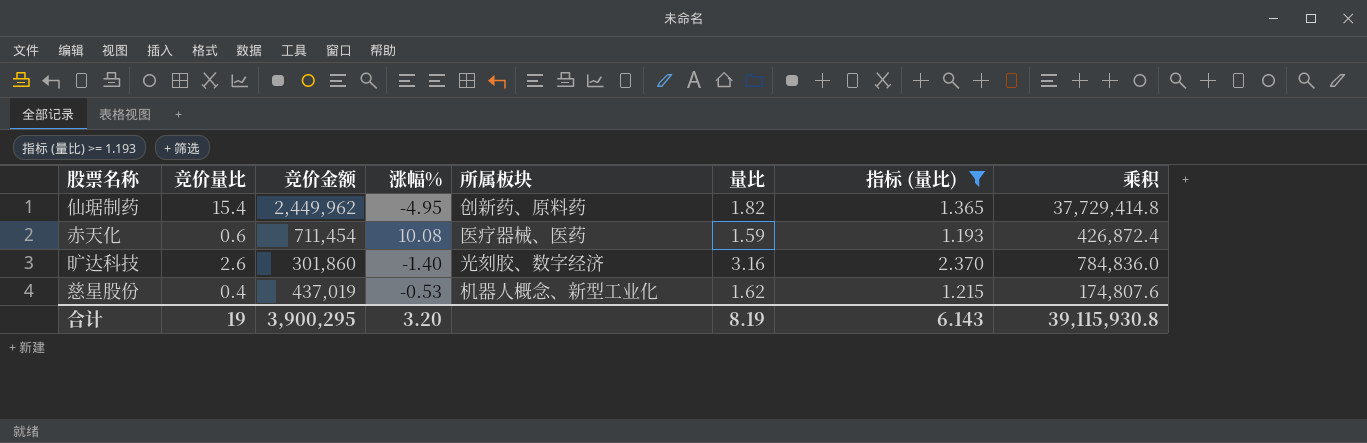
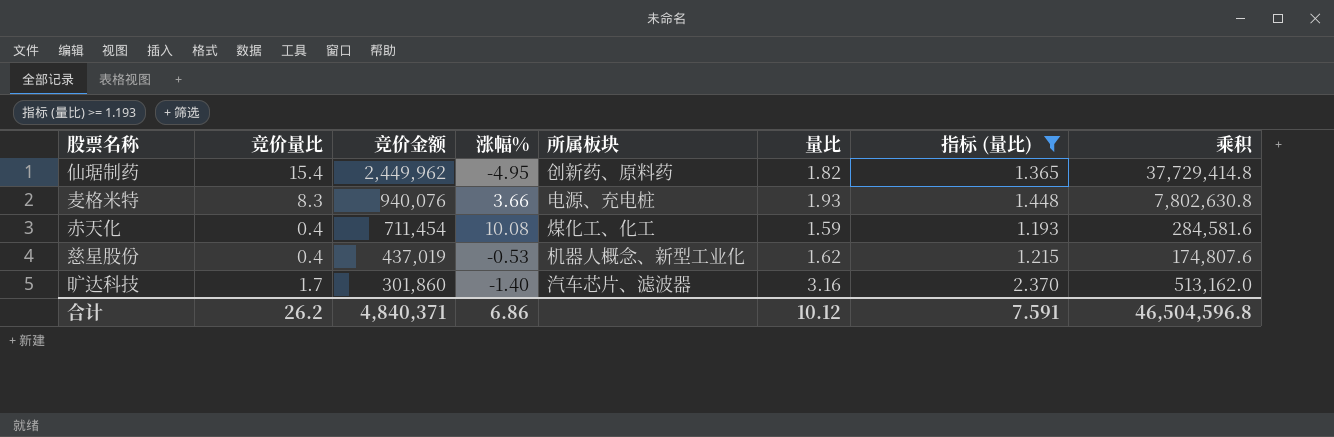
row order: none -> 竞价金额 descending
row 麦格米特: none -> 8.3 | 940,076 | 3.66 | 电源、充电桩 | 1.93 | 1.448 | 7,802,630.8
赤天化 | 竞价量比: 0.6 -> 0.4
赤天化 | 所属板块: 医疗器械、医药 -> 煤化工、化工
赤天化 | 乘积: 426,872.4 -> 284,581.6
旷达科技 | 竞价量比: 2.6 -> 1.7
旷达科技 | 所属板块: 光刻胶、数字经济 -> 汽车芯片、滤波器
旷达科技 | 乘积: 784,836.0 -> 513,162.0
合计 | 竞价量比: 19 -> 26.2
合计 | 竞价金额: 3,900,295 -> 4,840,371
合计 | 涨幅%: 3.20 -> 6.86
合计 | 量比: 8.19 -> 10.12
合计 | 指标 (量比): 6.143 -> 7.591
合计 | 乘积: 39,115,930.8 -> 46,504,596.8

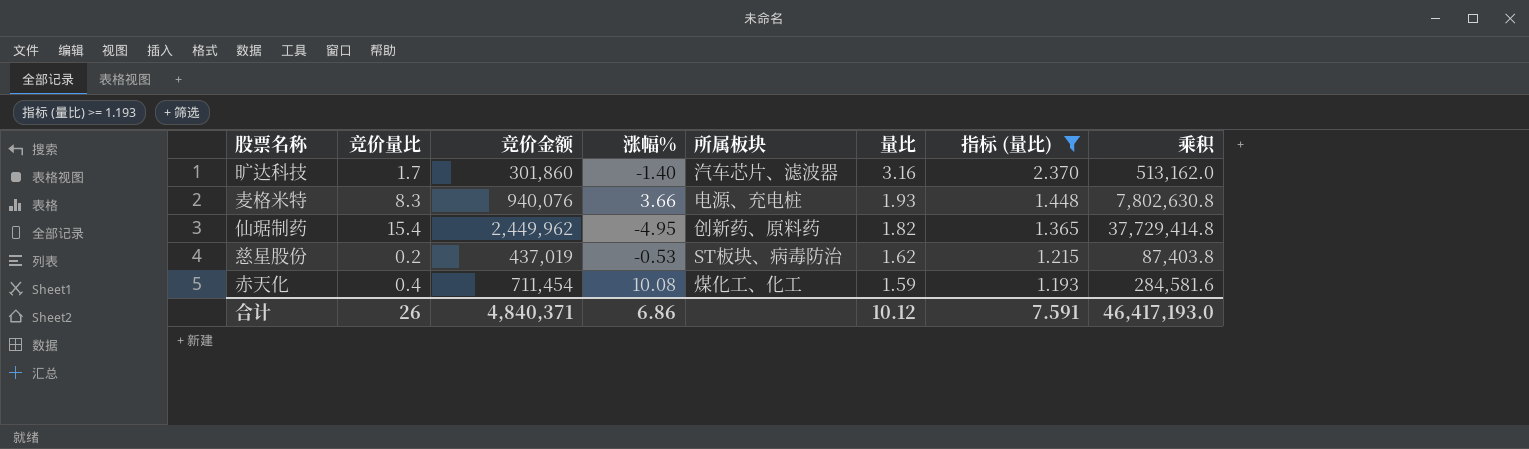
row order: 竞价金额 descending -> 量比 descending
慈星股份 | 竞价量比: 0.4 -> 0.2
慈星股份 | 所属板块: 机器人概念、新型工业化 -> ST板块、病毒防治
慈星股份 | 乘积: 174,807.6 -> 87,403.8
合计 | 竞价量比: 26.2 -> 26
合计 | 乘积: 46,504,596.8 -> 46,417,193.0

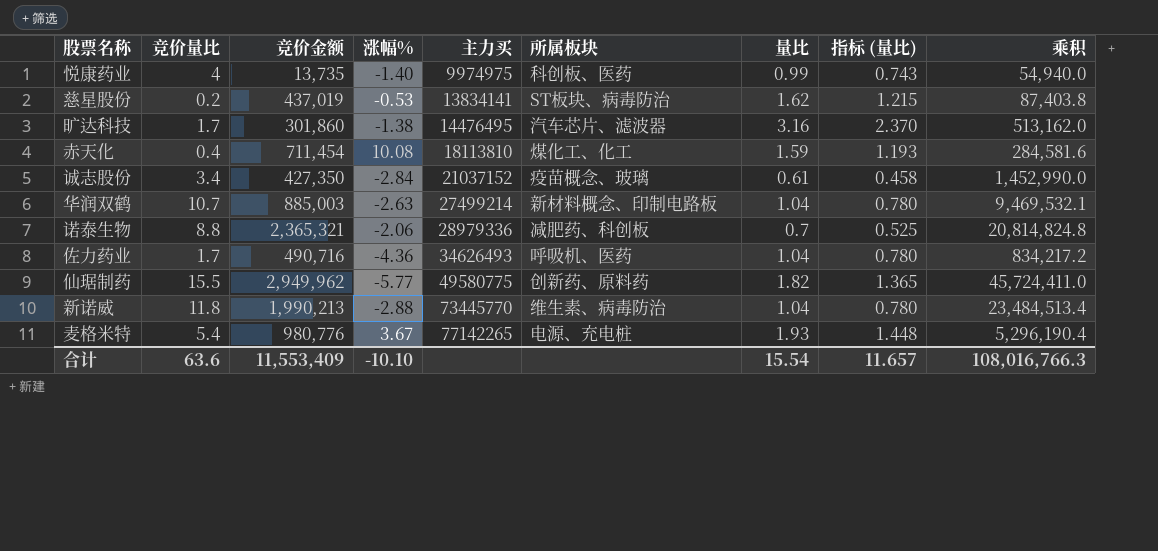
filter: 指标 (量比) >= 1.193 -> none
row order: 量比 descending -> 主力买 ascending
column 主力买 | position: none -> 5
旷达科技 | 涨幅%: -1.40 -> -1.38
仙琚制药 | 竞价量比: 15.4 -> 15.5
仙琚制药 | 竞价金额: 2,449,962 -> 2,949,962
仙琚制药 | 涨幅%: -4.95 -> -5.77
仙琚制药 | 乘积: 37,729,414.8 -> 45,724,411.0
麦格米特 | 竞价量比: 8.3 -> 5.4
麦格米特 | 竞价金额: 940,076 -> 980,776
麦格米特 | 涨幅%: 3.66 -> 3.67
麦格米特 | 乘积: 7,802,630.8 -> 5,296,190.4
合计 | 竞价量比: 26 -> 63.6
合计 | 竞价金额: 4,840,371 -> 11,553,409
合计 | 涨幅%: 6.86 -> -10.10
合计 | 量比: 10.12 -> 15.54
合计 | 指标 (量比): 7.591 -> 11.657
合计 | 乘积: 46,417,193.0 -> 108,016,766.3

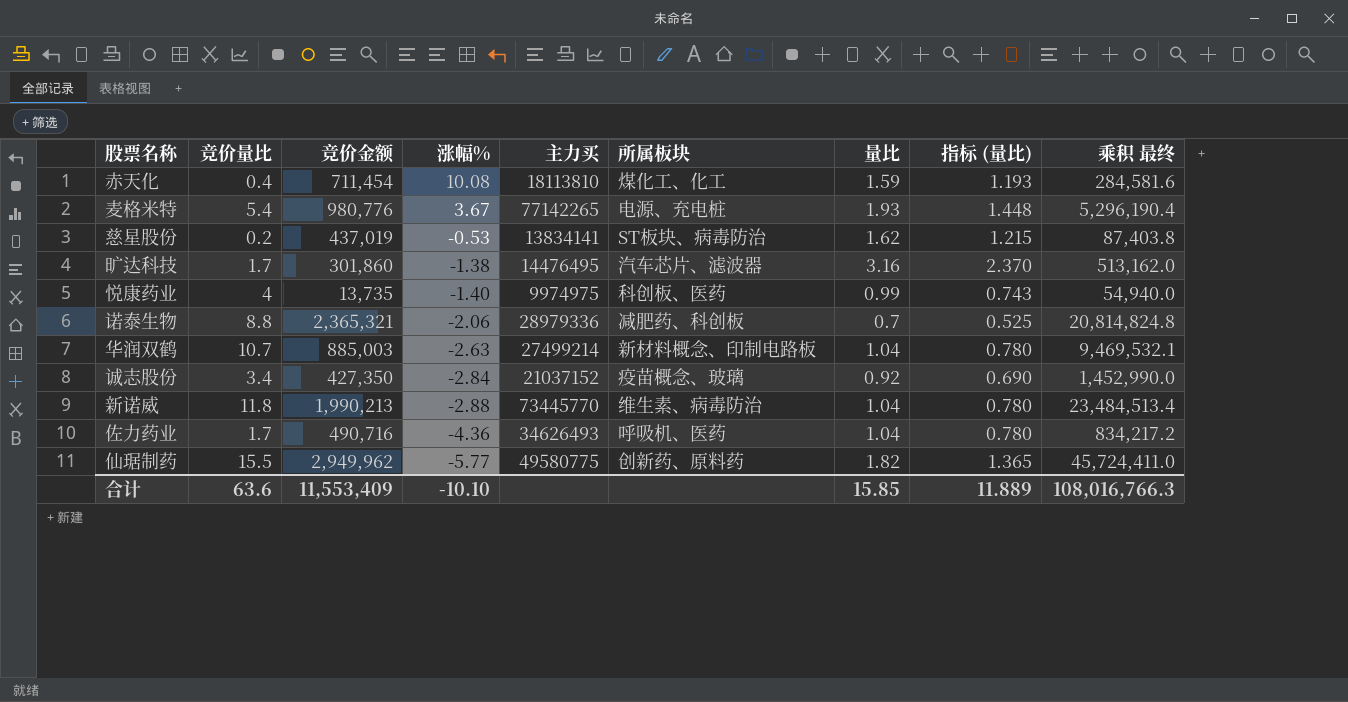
row order: 主力买 ascending -> 涨幅% descending
column name: 乘积 -> 乘积 最终
诚志股份 | 量比: 0.61 -> 0.92
诚志股份 | 指标 (量比): 0.458 -> 0.690
合计 | 量比: 15.54 -> 15.85
合计 | 指标 (量比): 11.657 -> 11.889

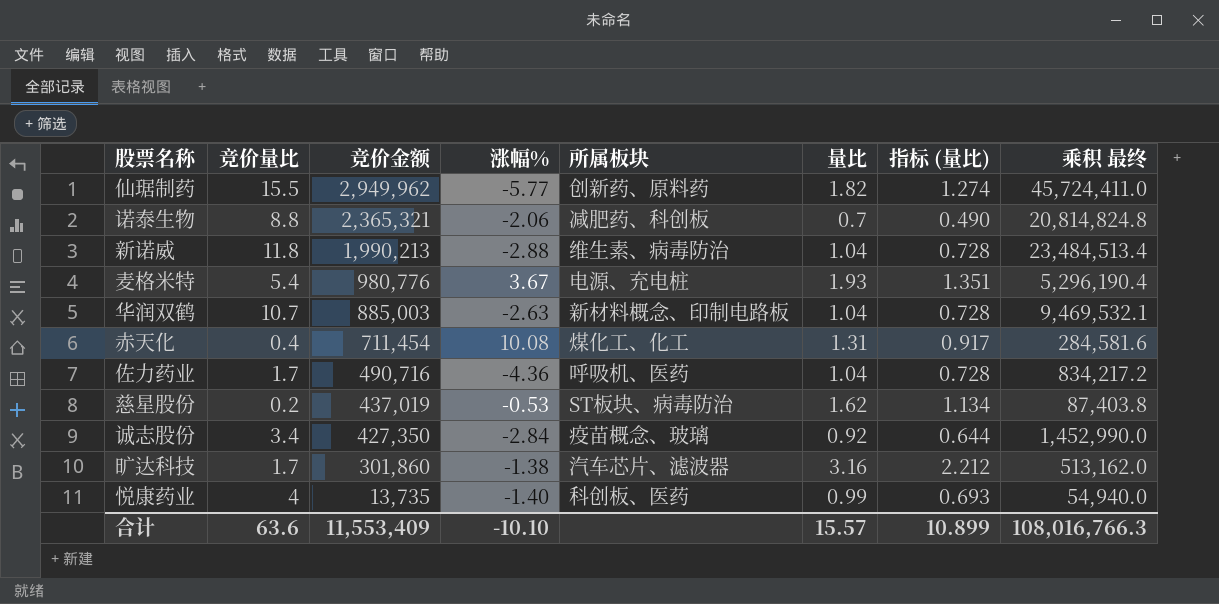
row order: 涨幅% descending -> 竞价金额 descending
column 主力买 | position: 5 -> none
column 指标 (量比) | formula: [量比] * 0.75 -> [量比] * 0.7
赤天化 | 量比: 1.59 -> 1.31
合计 | 量比: 15.85 -> 15.57
合计 | 指标 (量比): 11.889 -> 10.899

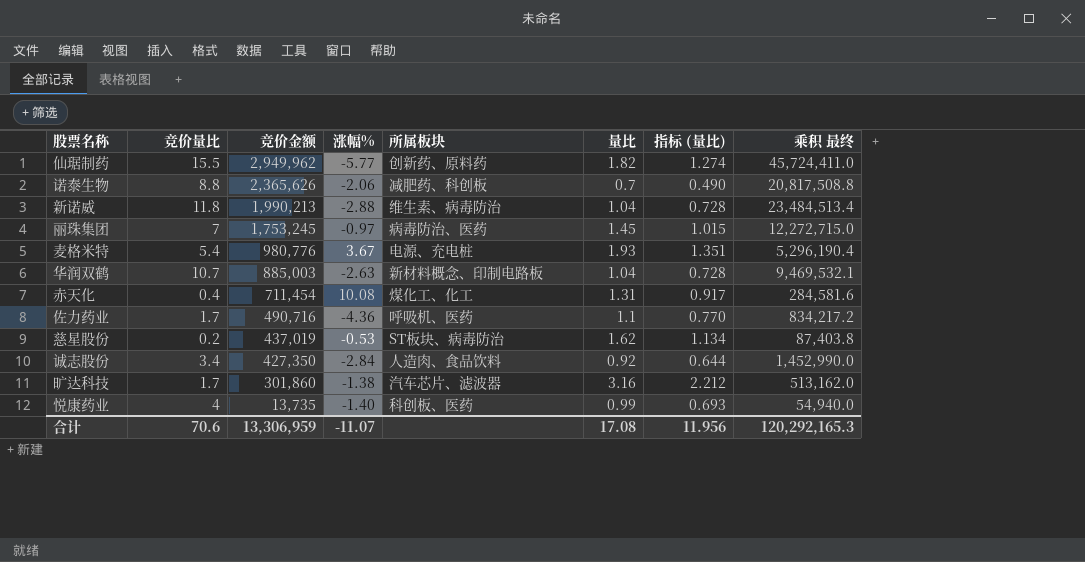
诺泰生物 | 竞价金额: 2,365,321 -> 2,365,626
诺泰生物 | 乘积 最终: 20,814,824.8 -> 20,817,508.8
row 丽珠集团: none -> 7 | 1,753,245 | -0.97 | 病毒防治、医药 | 1.45 | 1.015 | 12,272,715.0
佐力药业 | 量比: 1.04 -> 1.1
佐力药业 | 指标 (量比): 0.728 -> 0.770
诚志股份 | 所属板块: 疫苗概念、玻璃 -> 人造肉、食品饮料
合计 | 竞价量比: 63.6 -> 70.6
合计 | 竞价金额: 11,553,409 -> 13,306,959
合计 | 涨幅%: -10.10 -> -11.07
合计 | 量比: 15.57 -> 17.08
合计 | 指标 (量比): 10.899 -> 11.956
合计 | 乘积 最终: 108,016,766.3 -> 120,292,165.3

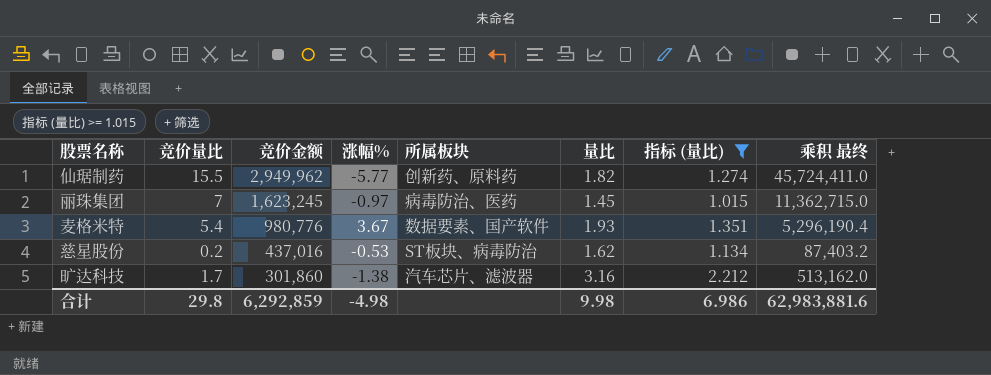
filter: none -> 指标 (量比) >= 1.015
丽珠集团 | 竞价金额: 1,753,245 -> 1,623,245
丽珠集团 | 乘积 最终: 12,272,715.0 -> 11,362,715.0
麦格米特 | 所属板块: 电源、充电桩 -> 数据要素、国产软件
慈星股份 | 竞价金额: 437,019 -> 437,016
慈星股份 | 乘积 最终: 87,403.8 -> 87,403.2
合计 | 竞价量比: 70.6 -> 29.8
合计 | 竞价金额: 13,306,959 -> 6,292,859
合计 | 涨幅%: -11.07 -> -4.98
合计 | 量比: 17.08 -> 9.98
合计 | 指标 (量比): 11.956 -> 6.986
合计 | 乘积 最终: 120,292,165.3 -> 62,983,881.6

